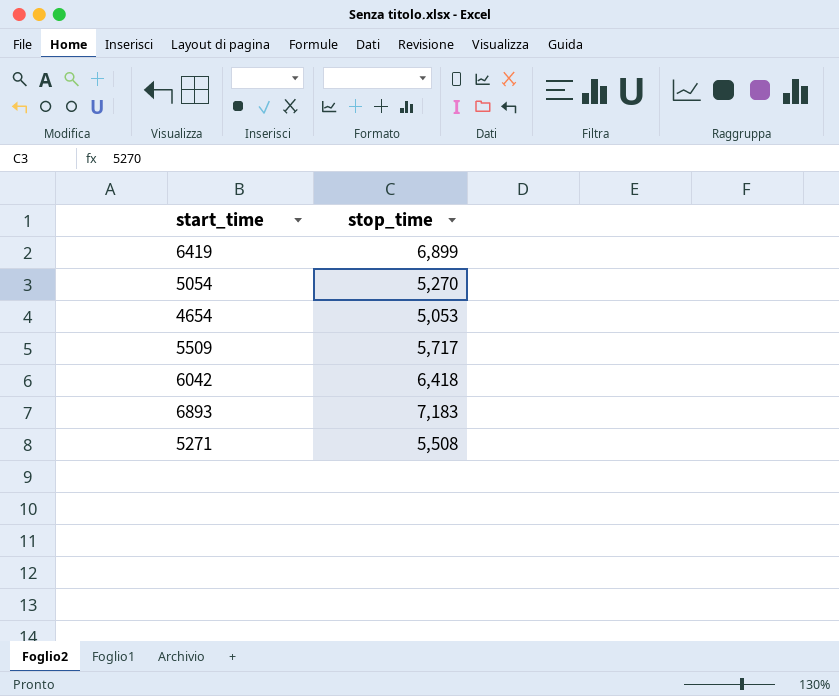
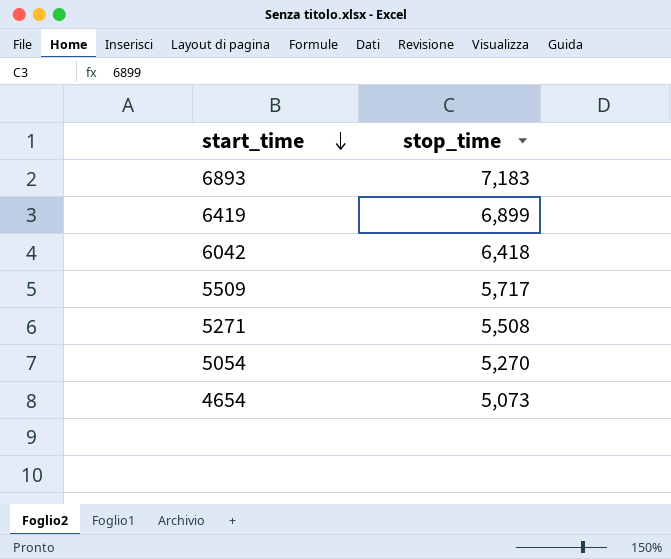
row order: none -> start_time descending
4654 | stop_time: 5,053 -> 5,073

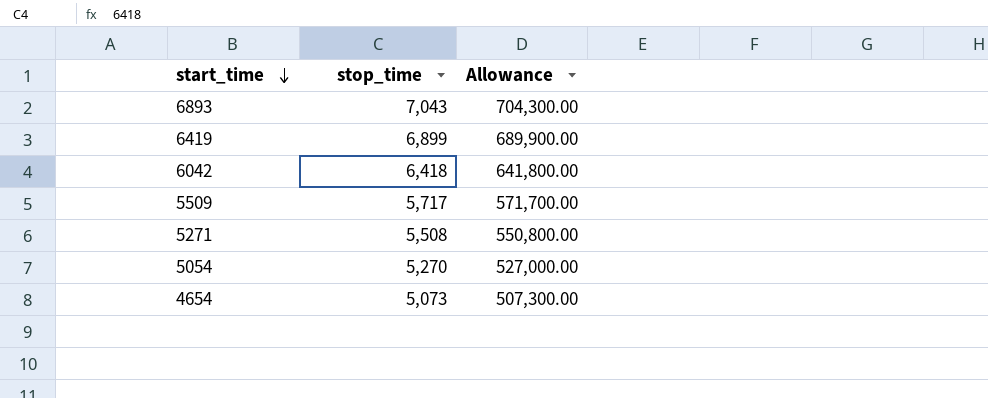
column Allowance | formula: none -> [stop_time] * 100
6893 | stop_time: 7,183 -> 7,043

